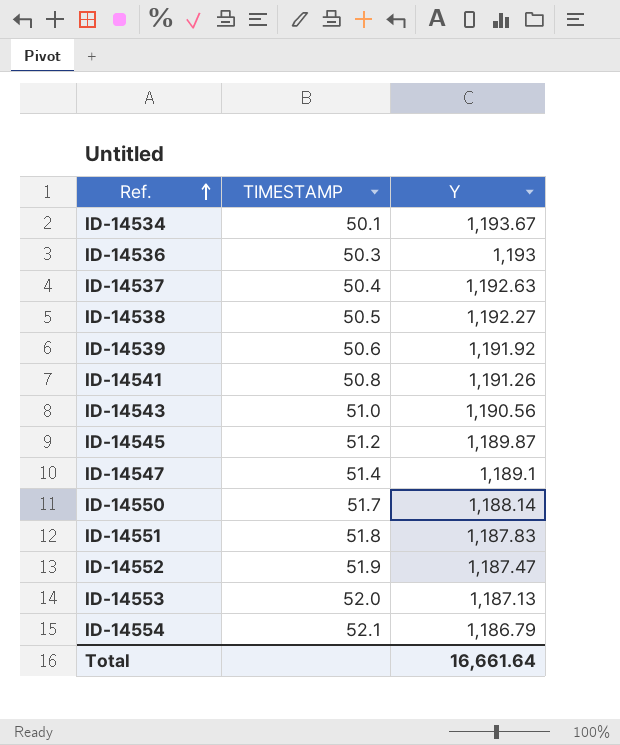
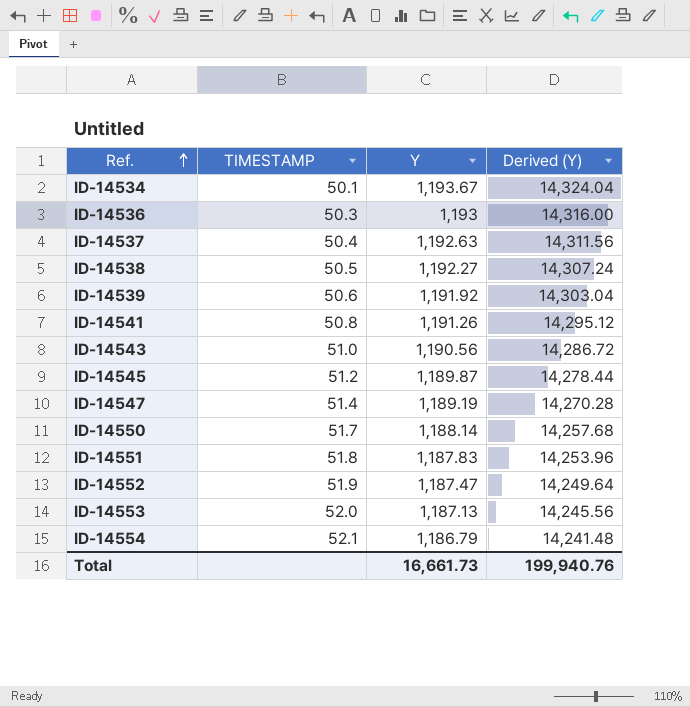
column Derived (Y) | formula: none -> [Y] * 12
ID-14547 | Y: 1,189.1 -> 1,189.19
Total | Y: 16,661.64 -> 16,661.73

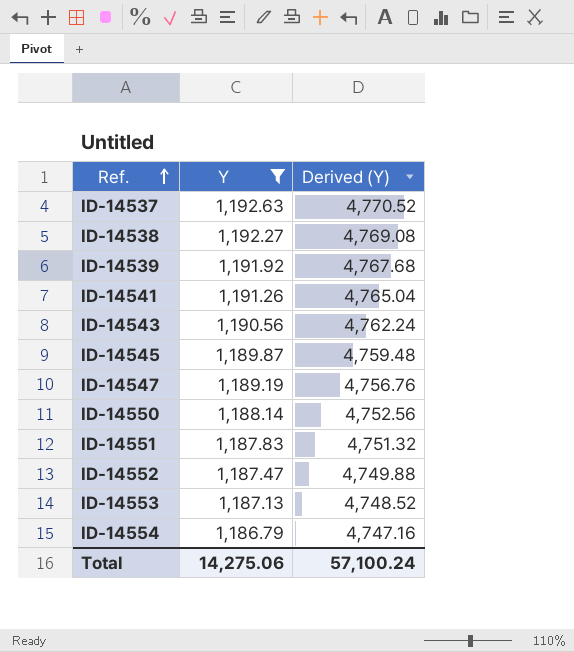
filter: none -> Y <= 1,192.63
column TIMESTAMP | position: 2 -> none
column Derived (Y) | formula: [Y] * 12 -> [Y] * 4
Total | Y: 16,661.73 -> 14,275.06
Total | Derived (Y): 199,940.76 -> 57,100.24

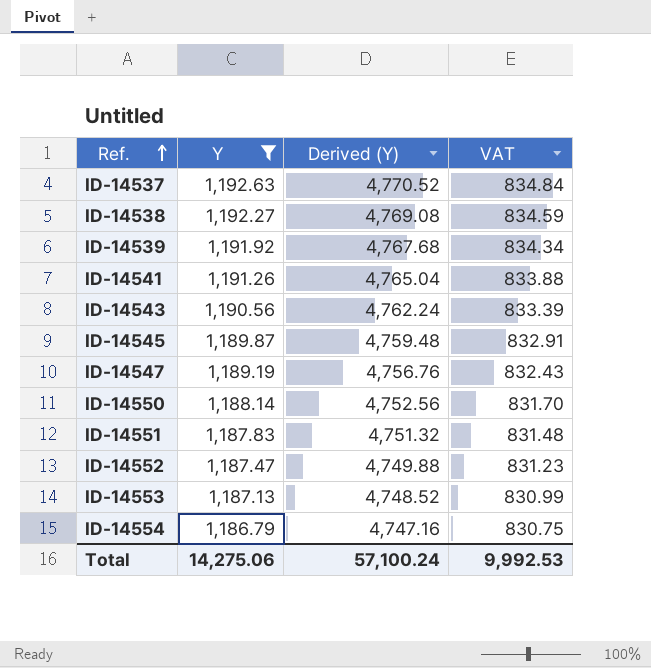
column VAT | formula: none -> [Y] * 0.7

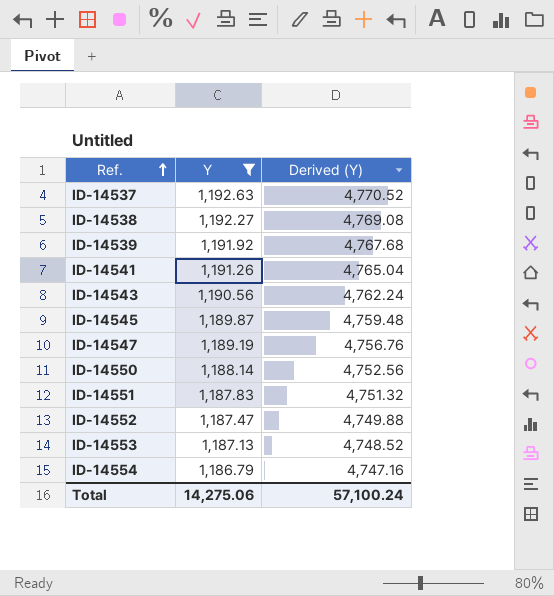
column VAT | formula: [Y] * 0.7 -> none

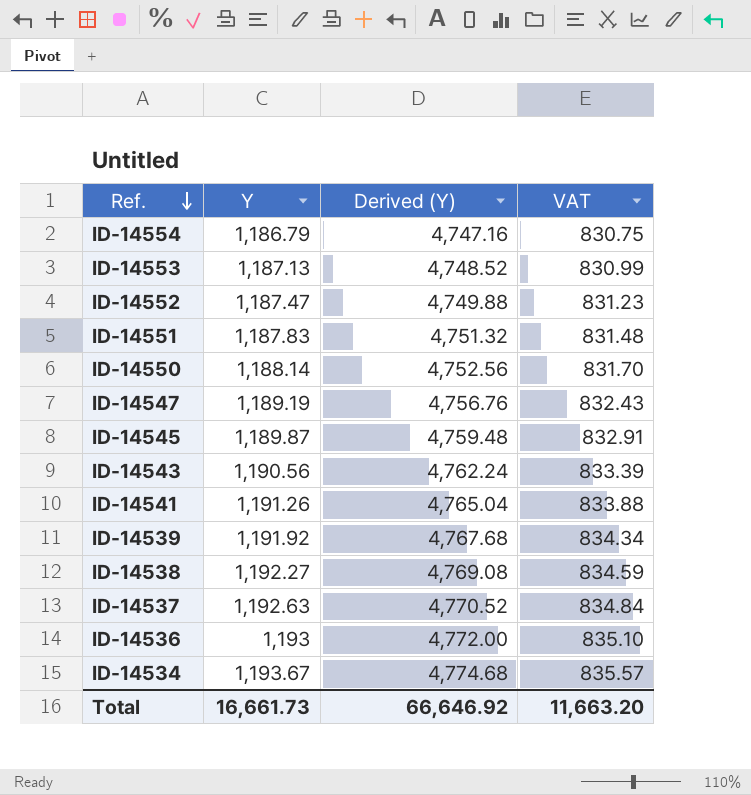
filter: Y <= 1,192.63 -> none
row order: Ref. ascending -> Ref. descending
column VAT | formula: none -> [Y] * 0.7
Total | Y: 14,275.06 -> 16,661.73
Total | Derived (Y): 57,100.24 -> 66,646.92

